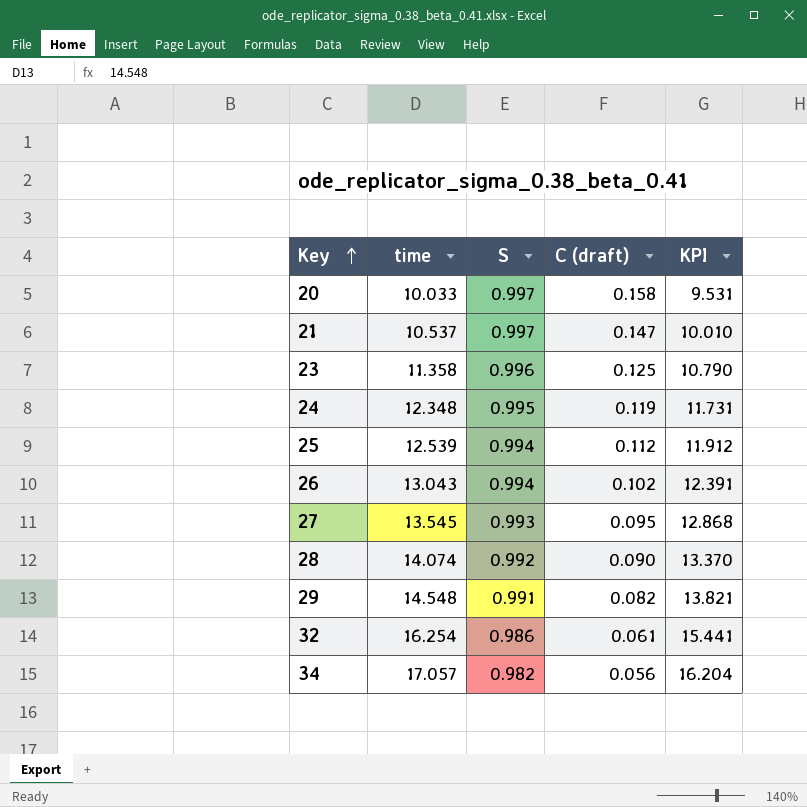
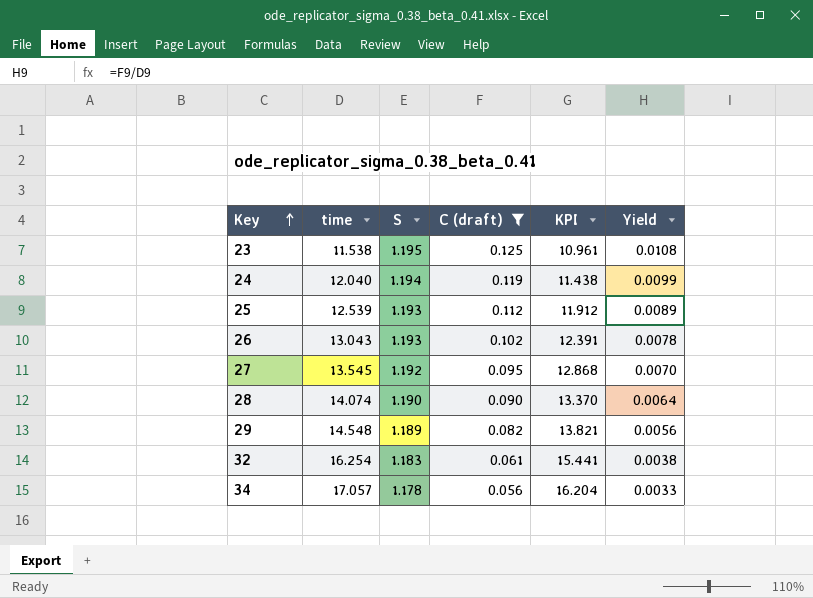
filter: none -> C (draft) <= 0.125
column Yield | formula: none -> [C (draft)] / [time]
23 | time: 11.358 -> 11.538
23 | S: 0.996 -> 1.195
23 | KPI: 10.790 -> 10.961
24 | time: 12.348 -> 12.040
24 | S: 0.995 -> 1.194
24 | KPI: 11.731 -> 11.438
25 | S: 0.994 -> 1.193
26 | S: 0.994 -> 1.193
27 | S: 0.993 -> 1.192
28 | S: 0.992 -> 1.190
29 | S: 0.991 -> 1.189
32 | S: 0.986 -> 1.183
34 | S: 0.982 -> 1.178

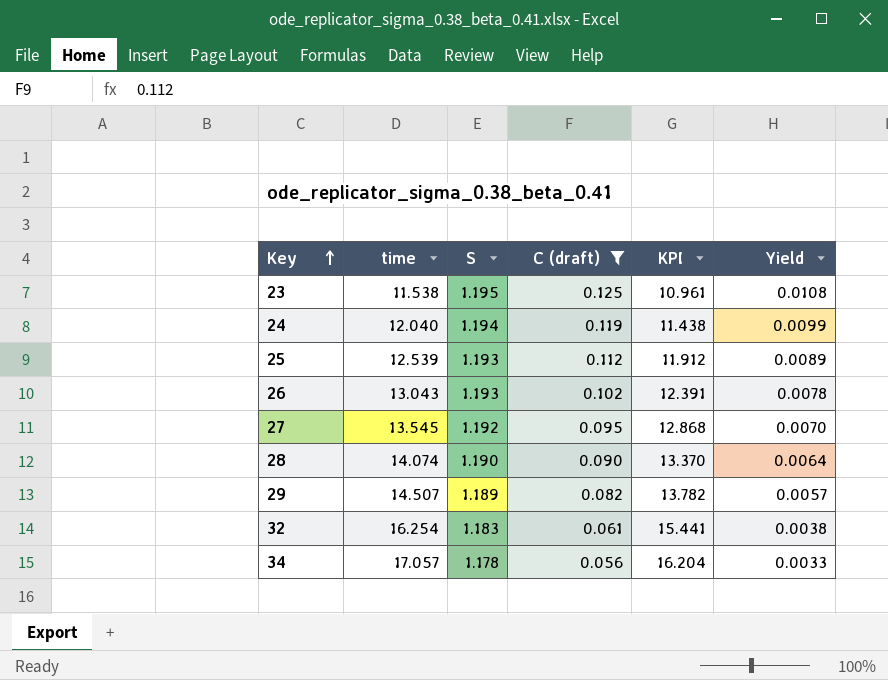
29 | time: 14.548 -> 14.507
29 | KPI: 13.821 -> 13.782
29 | Yield: 0.0056 -> 0.0057

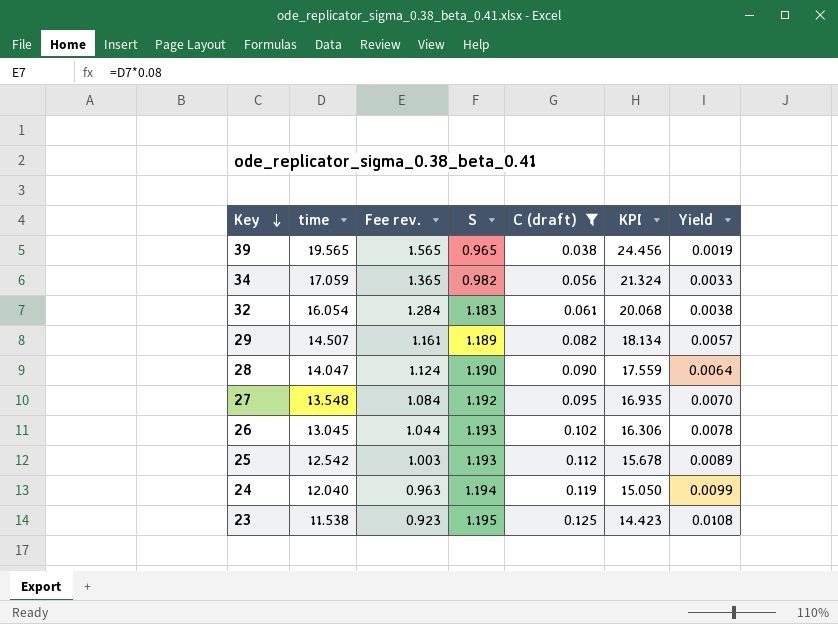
row order: Key ascending -> Key descending
column Fee rev. | formula: none -> [time] * 0.08
column KPI | formula: [time] * 0.95 -> [time] * 1.25
row 39: none -> 19.565 | 1.565 | 0.965 | 0.038 | 24.456 | 0.0019
34 | time: 17.057 -> 17.059
34 | S: 1.178 -> 0.982
32 | time: 16.254 -> 16.054
28 | time: 14.074 -> 14.047
27 | time: 13.545 -> 13.548
26 | time: 13.043 -> 13.045
25 | time: 12.539 -> 12.542

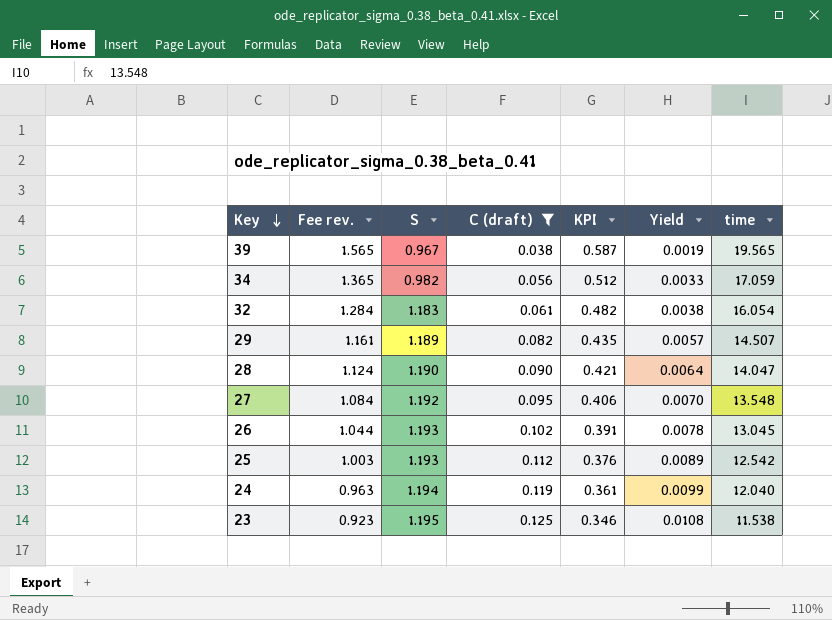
column KPI | formula: [time] * 1.25 -> [time] * 0.03
column time | position: 2 -> 7
39 | S: 0.965 -> 0.967

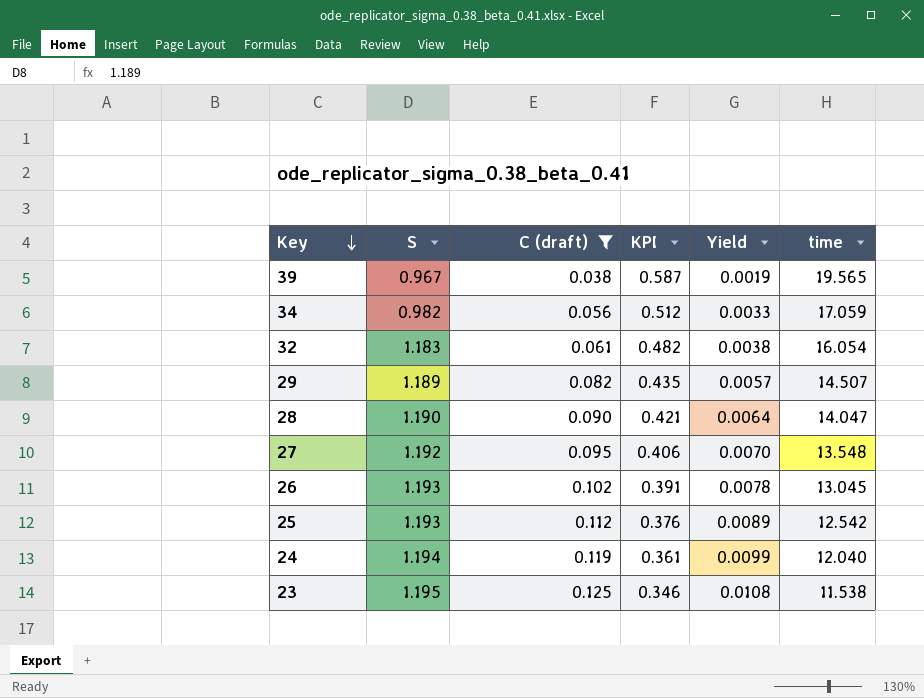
column Fee rev. | formula: [time] * 0.08 -> none

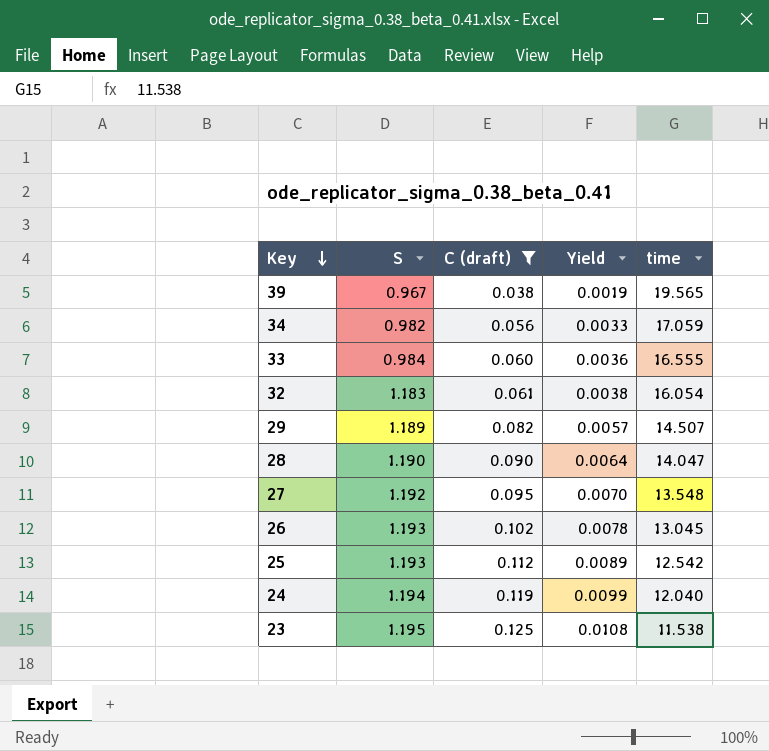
column KPI | formula: [time] * 0.03 -> none
row 33: none -> 0.984 | 0.060 | 0.0036 | 16.555

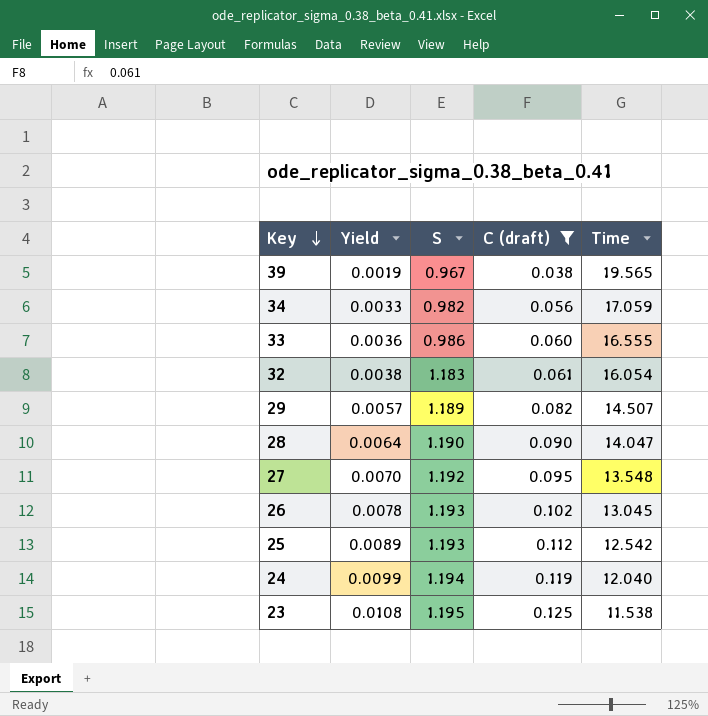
column Yield | position: 4 -> 2
column name: time -> Time
33 | S: 0.984 -> 0.986

